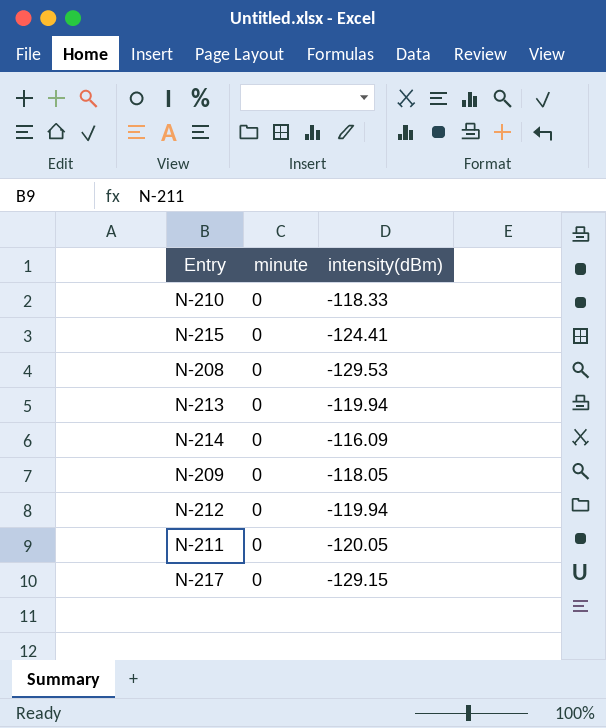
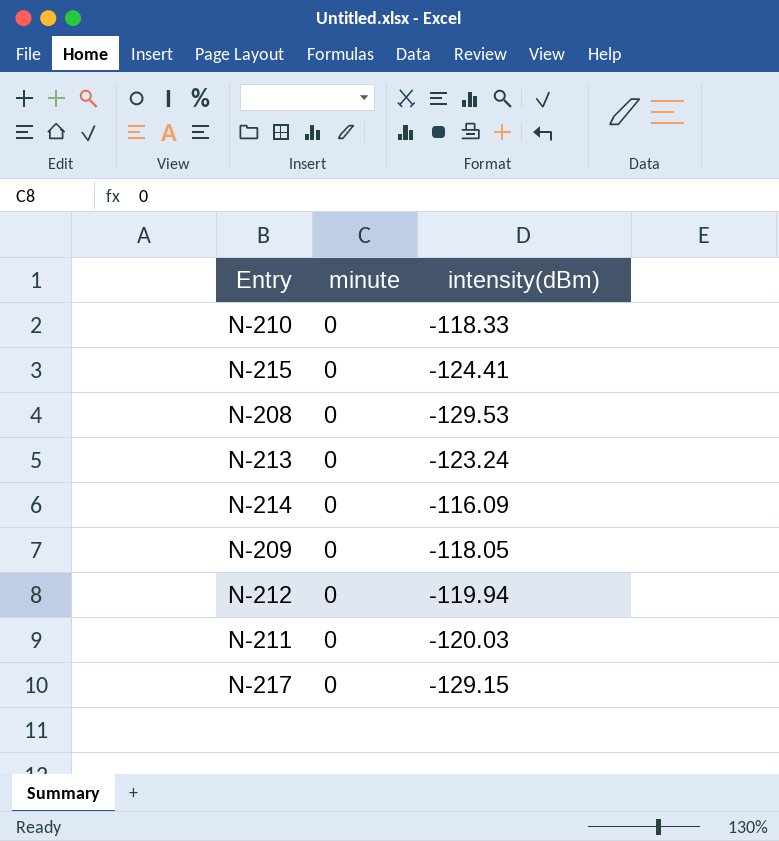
N-213 | intensity(dBm): -119.94 -> -123.24
N-211 | intensity(dBm): -120.05 -> -120.03

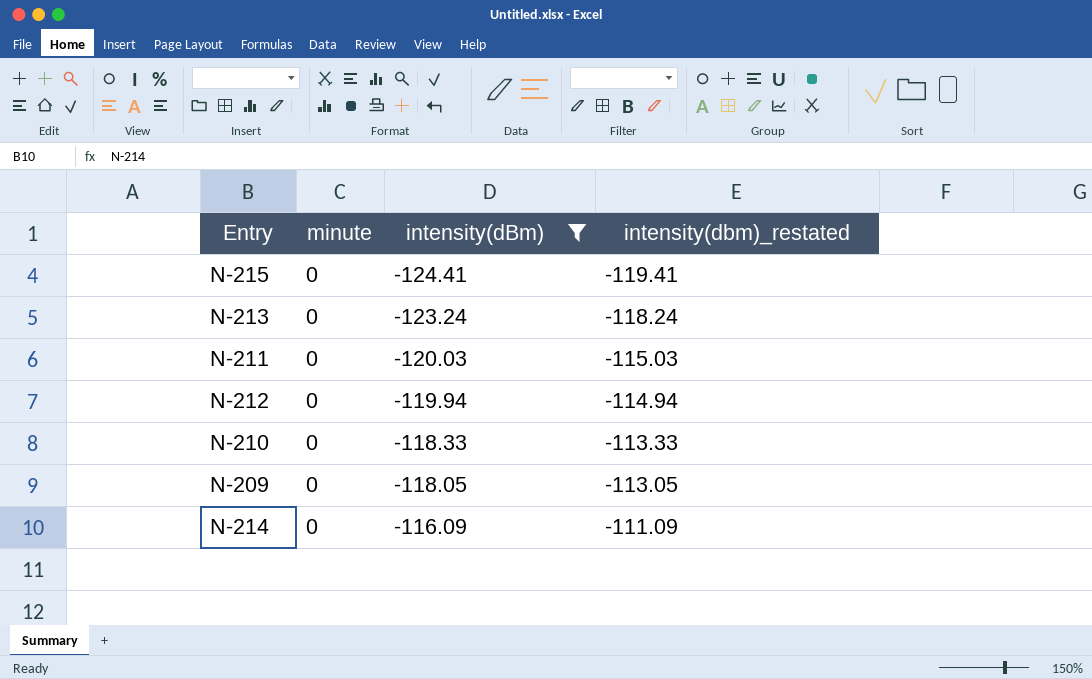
filter: none -> intensity(dBm) >= -124.41
row order: none -> intensity(dBm) ascending
column intensity(dbm)_restated | formula: none -> [intensity(dBm)] + 5

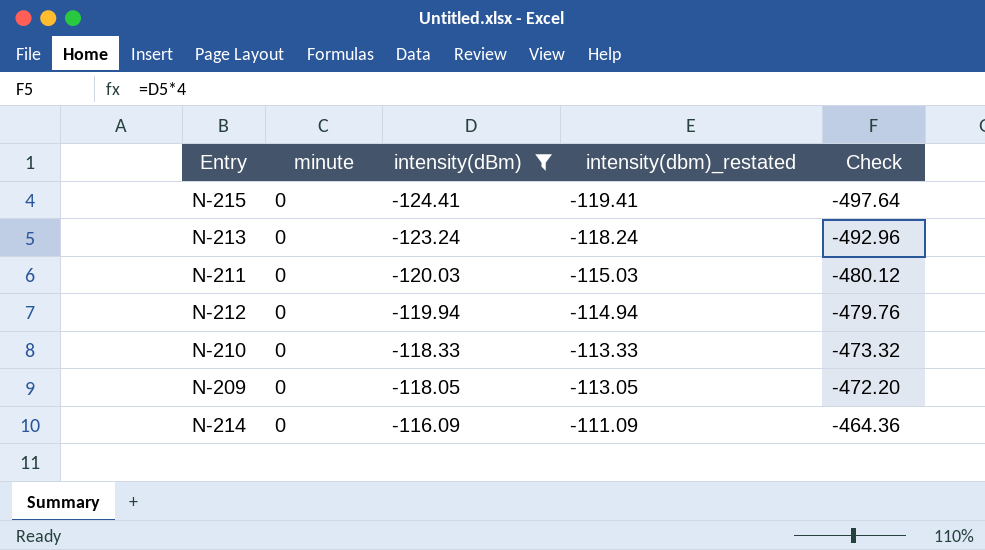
column Check | formula: none -> [intensity(dBm)] * 4

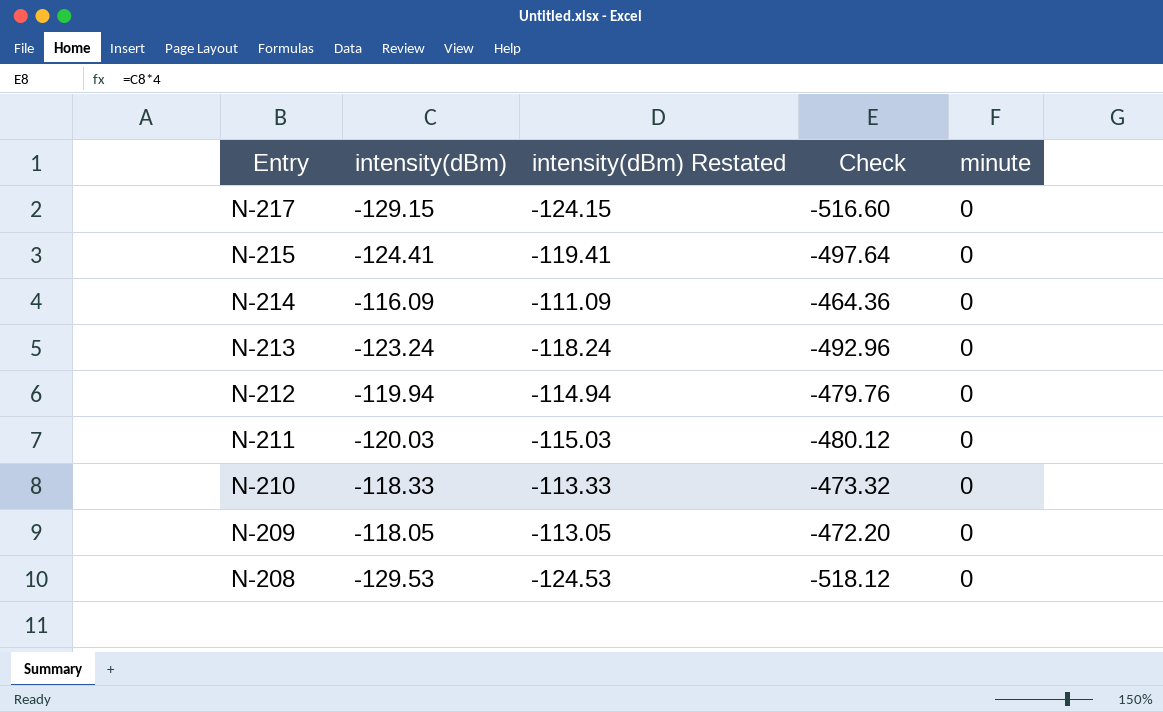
filter: intensity(dBm) >= -124.41 -> none
row order: intensity(dBm) ascending -> Entry descending
column name: intensity(dbm)_restated -> intensity(dBm) Restated
column minute | position: 2 -> 5

